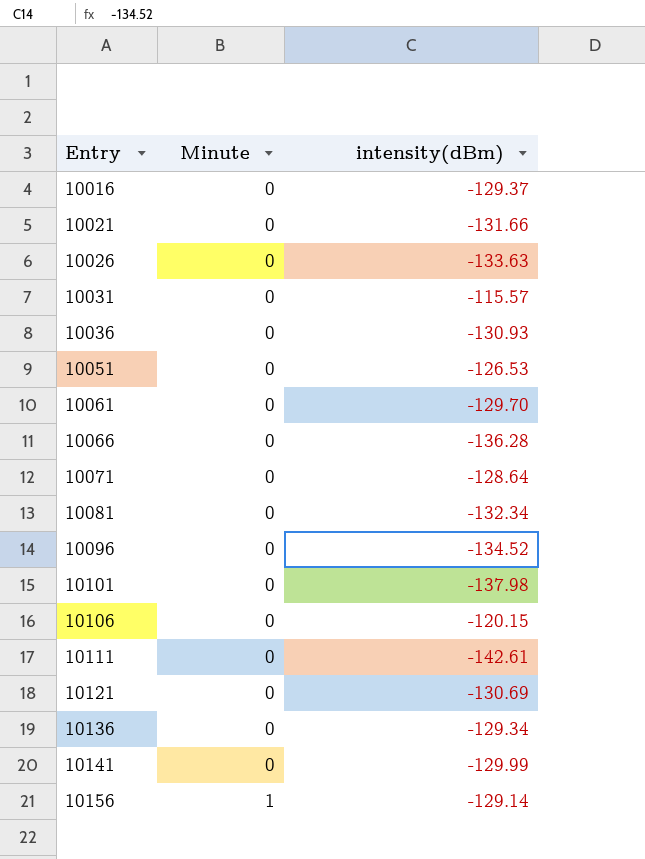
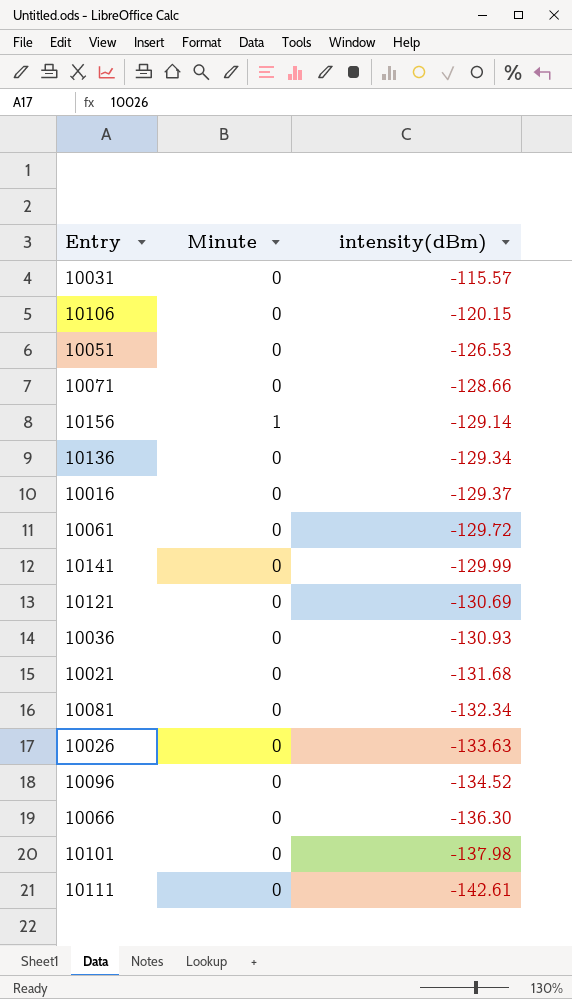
row order: Entry ascending -> intensity(dBm) descending
10071 | intensity(dBm): -128.64 -> -128.66
10061 | intensity(dBm): -129.70 -> -129.72
10021 | intensity(dBm): -131.66 -> -131.68
10066 | intensity(dBm): -136.28 -> -136.30

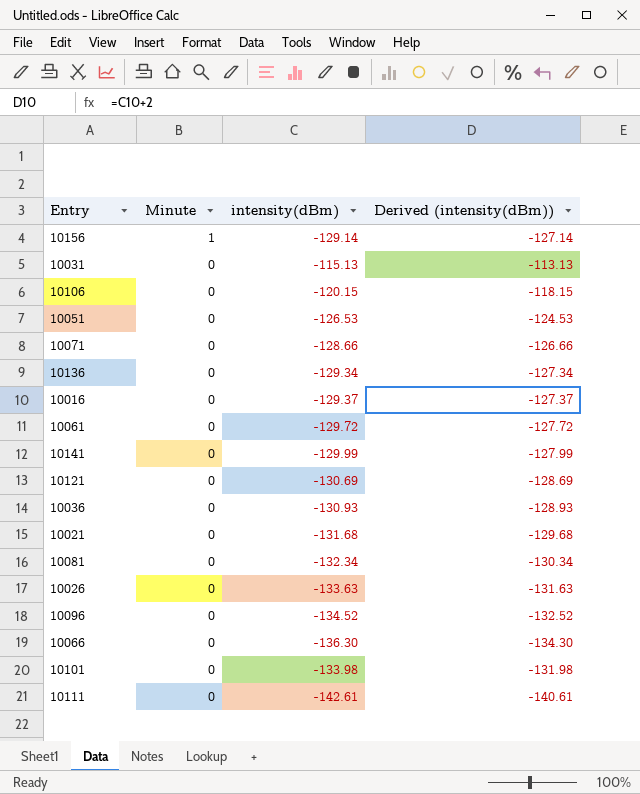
row order: intensity(dBm) descending -> Minute descending
column Derived (intensity(dBm)) | formula: none -> [intensity(dBm)] + 2
10031 | intensity(dBm): -115.57 -> -115.13
10101 | intensity(dBm): -137.98 -> -133.98

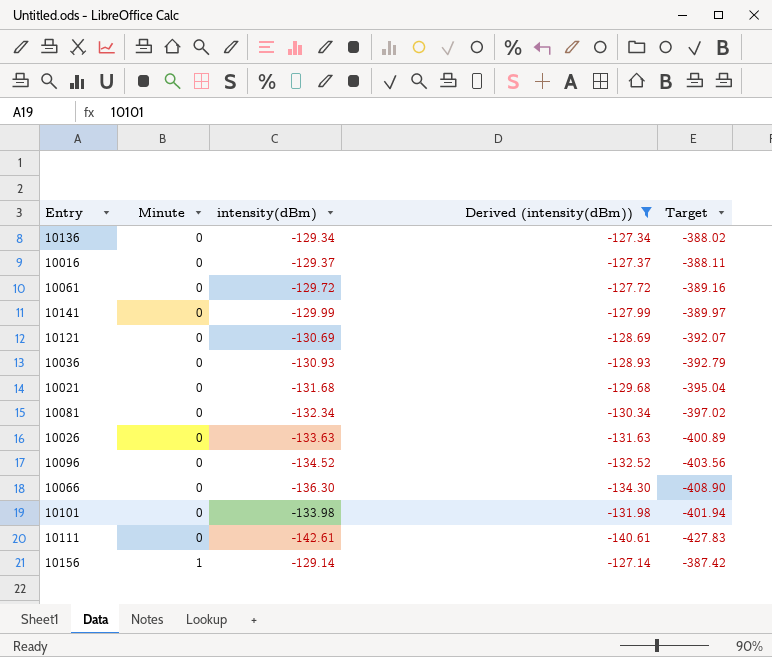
filter: none -> Derived (intensity(dBm)) <= -127.14
row order: Minute descending -> Minute ascending
column Target | formula: none -> [intensity(dBm)] * 3

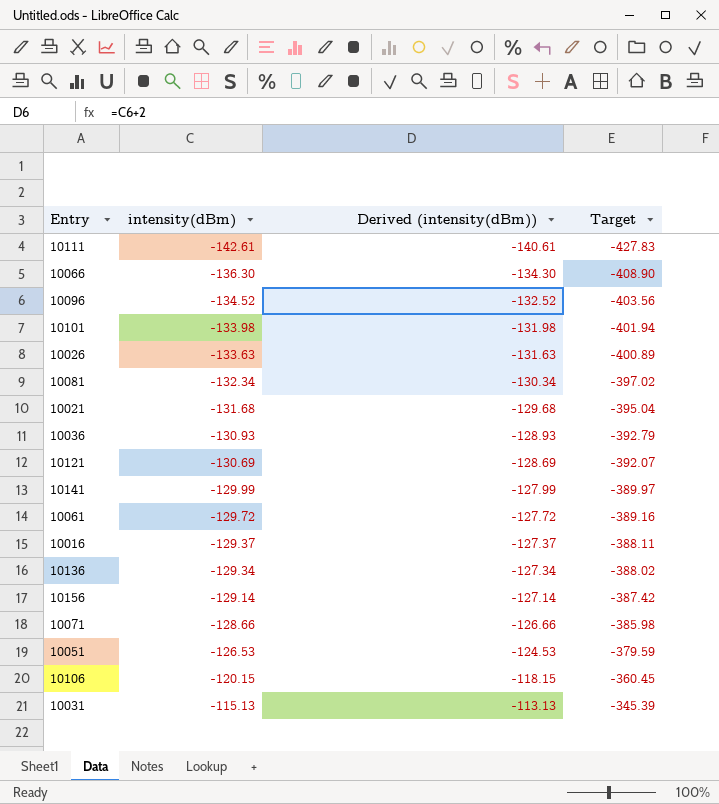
filter: Derived (intensity(dBm)) <= -127.14 -> none
row order: Minute ascending -> intensity(dBm) ascending
column Minute | position: 2 -> none

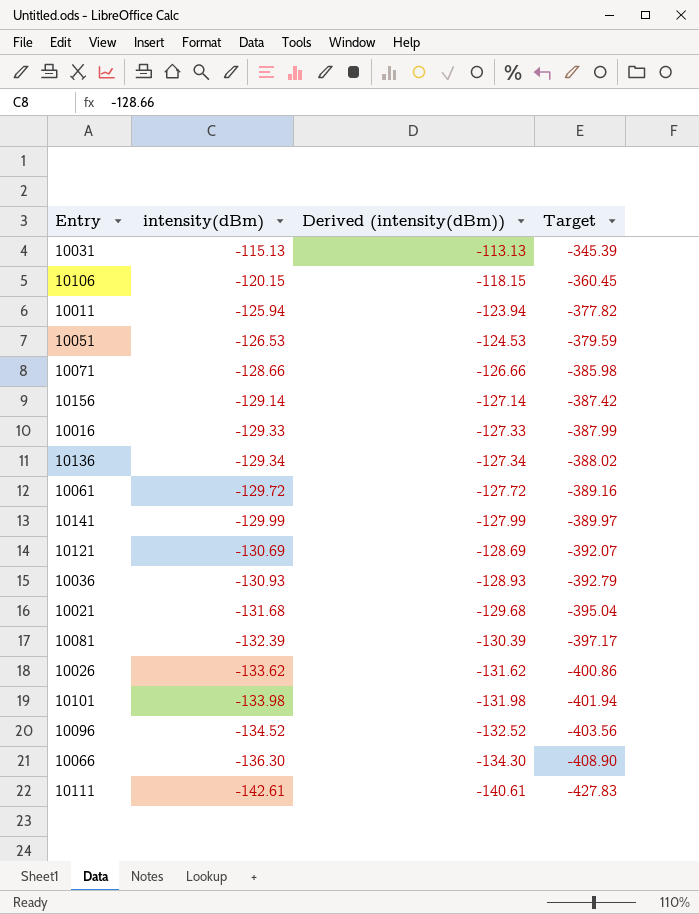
row order: intensity(dBm) ascending -> intensity(dBm) descending
row 10011: none -> -125.94 | -123.94 | -377.82
10016 | intensity(dBm): -129.37 -> -129.33
10016 | Derived (intensity(dBm)): -127.37 -> -127.33
10016 | Target: -388.11 -> -387.99
10081 | intensity(dBm): -132.34 -> -132.39
10081 | Derived (intensity(dBm)): -130.34 -> -130.39
10081 | Target: -397.02 -> -397.17
10026 | intensity(dBm): -133.63 -> -133.62
10026 | Derived (intensity(dBm)): -131.63 -> -131.62
10026 | Target: -400.89 -> -400.86

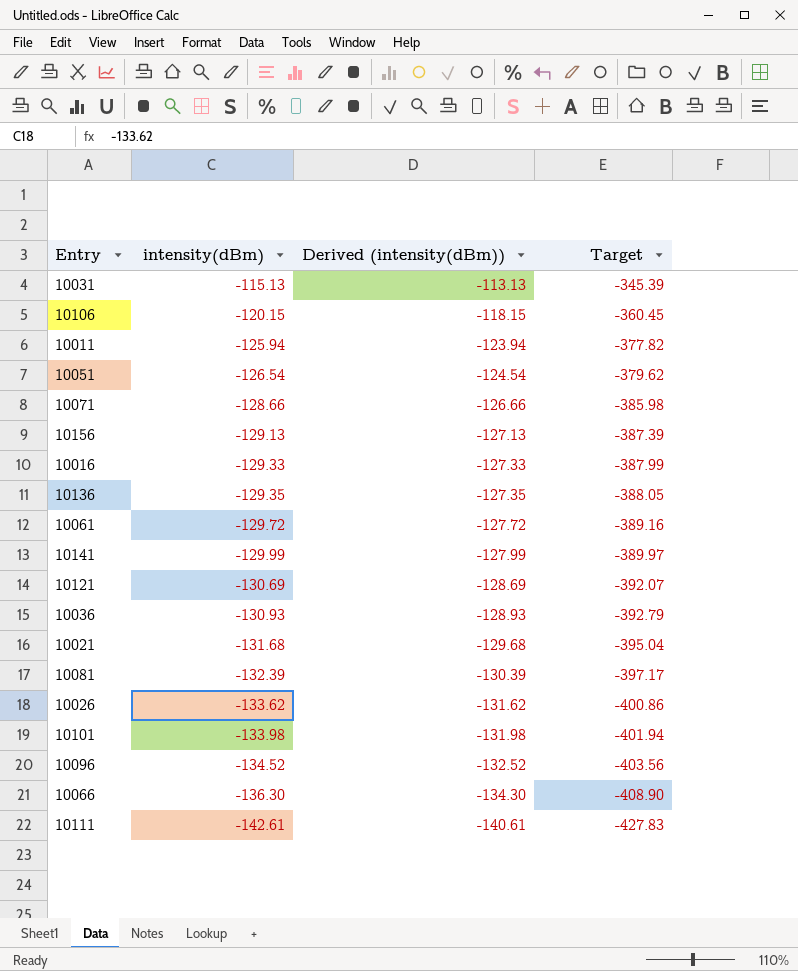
10051 | intensity(dBm): -126.53 -> -126.54
10051 | Derived (intensity(dBm)): -124.53 -> -124.54
10051 | Target: -379.59 -> -379.62
10156 | intensity(dBm): -129.14 -> -129.13
10156 | Derived (intensity(dBm)): -127.14 -> -127.13
10156 | Target: -387.42 -> -387.39
10136 | intensity(dBm): -129.34 -> -129.35
10136 | Derived (intensity(dBm)): -127.34 -> -127.35
10136 | Target: -388.02 -> -388.05

